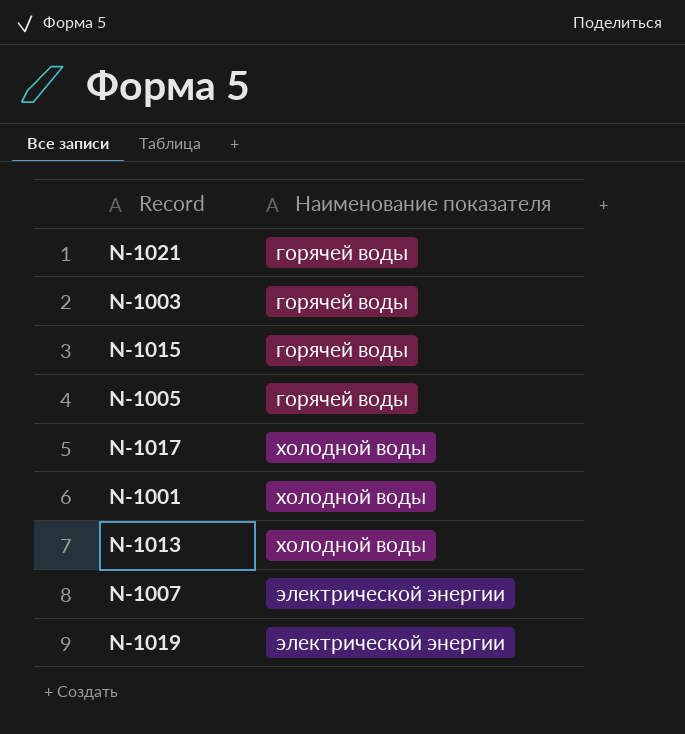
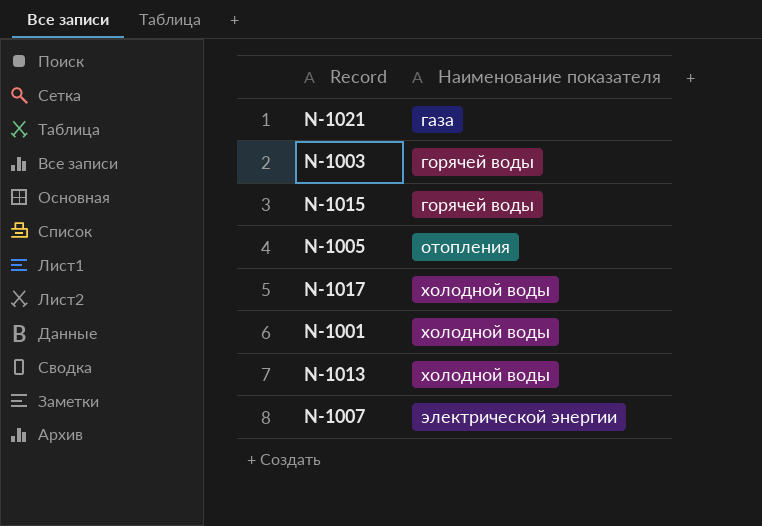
row N-1019: электрической энергии -> none
N-1021 | Наименование показателя: горячей воды -> газа
N-1005 | Наименование показателя: горячей воды -> отопления

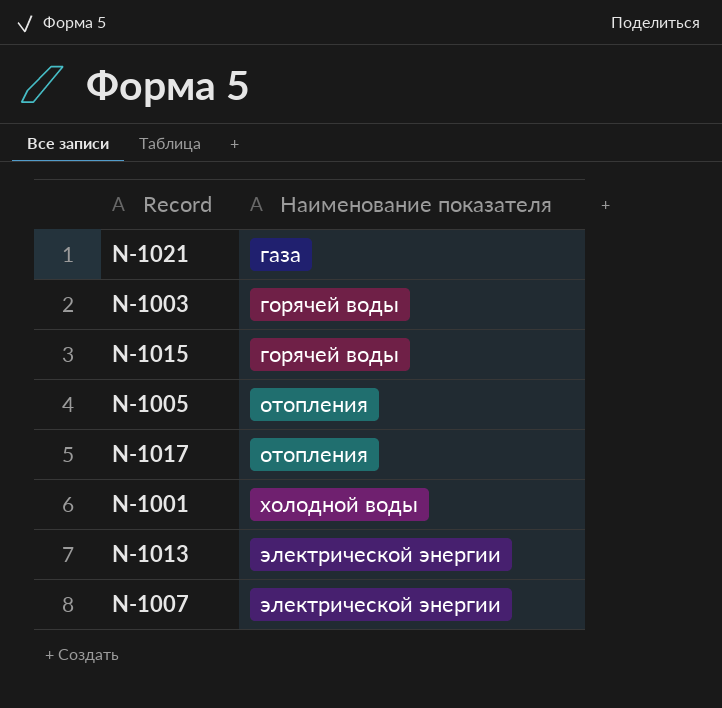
N-1017 | Наименование показателя: холодной воды -> отопления
N-1013 | Наименование показателя: холодной воды -> электрической энергии

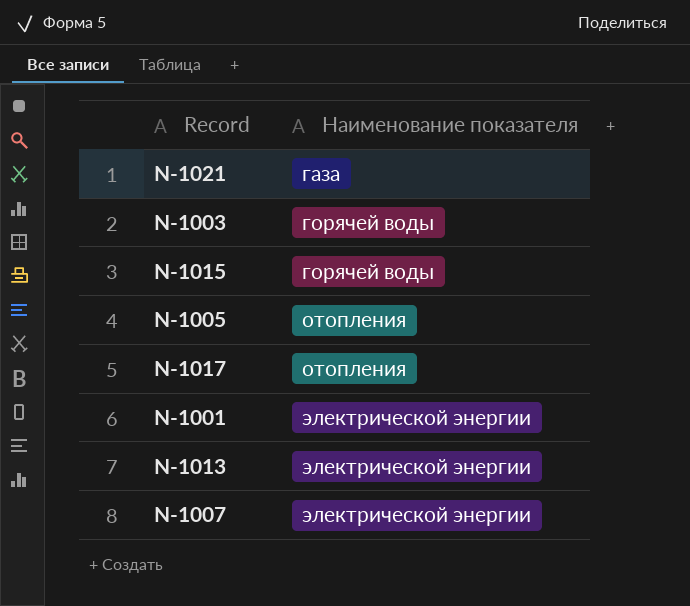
N-1001 | Наименование показателя: холодной воды -> электрической энергии

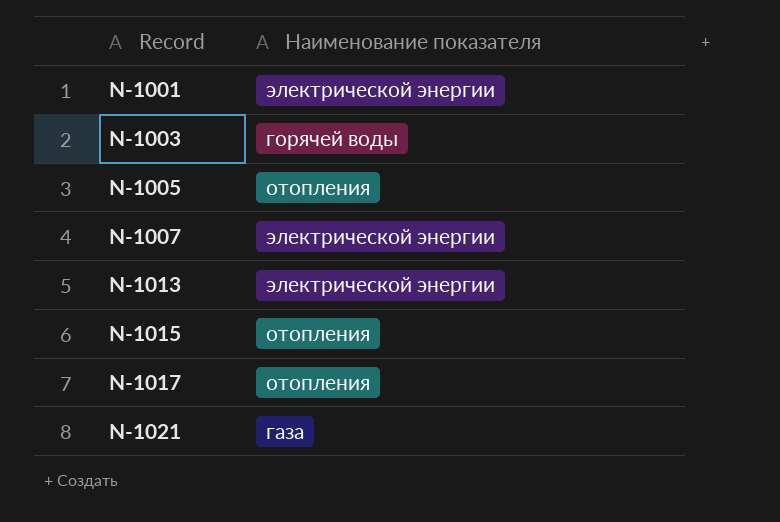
row order: Наименование показателя ascending -> Record ascending
N-1015 | Наименование показателя: горячей воды -> отопления

